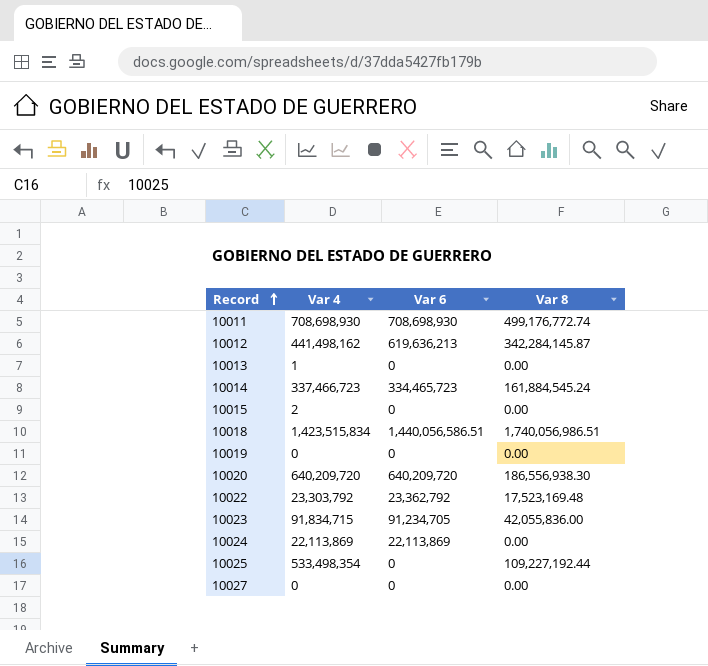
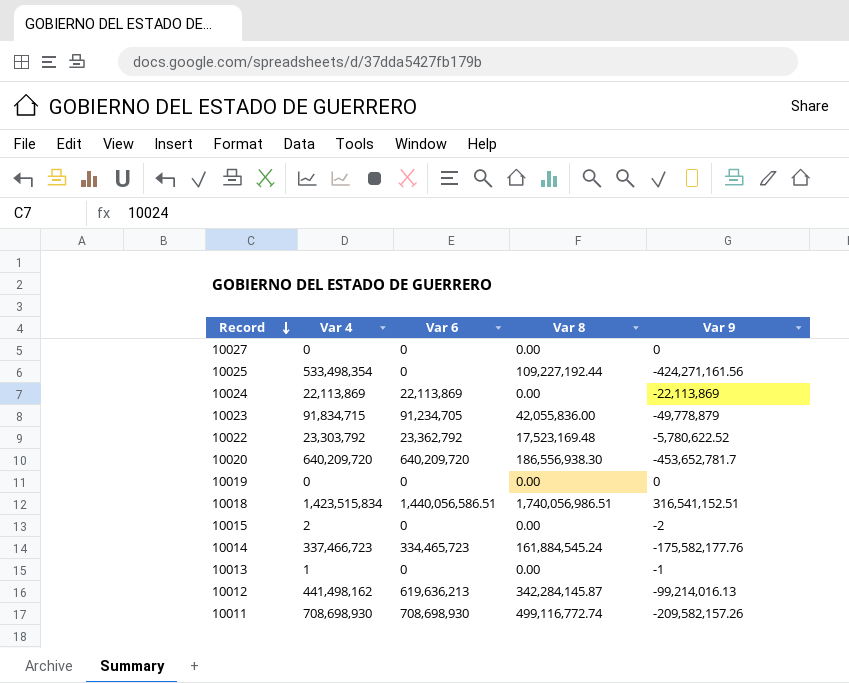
row order: Record ascending -> Record descending
column Var 9 | formula: none -> [Var 8] - [Var 4]
10011 | Var 8: 499,176,772.74 -> 499,116,772.74

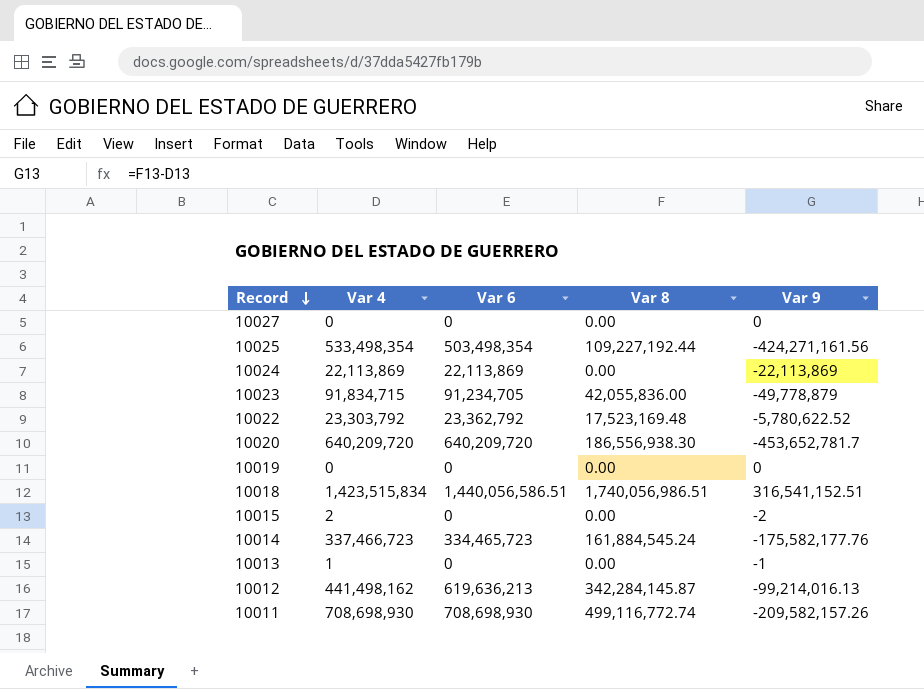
10025 | Var 6: 0 -> 503,498,354

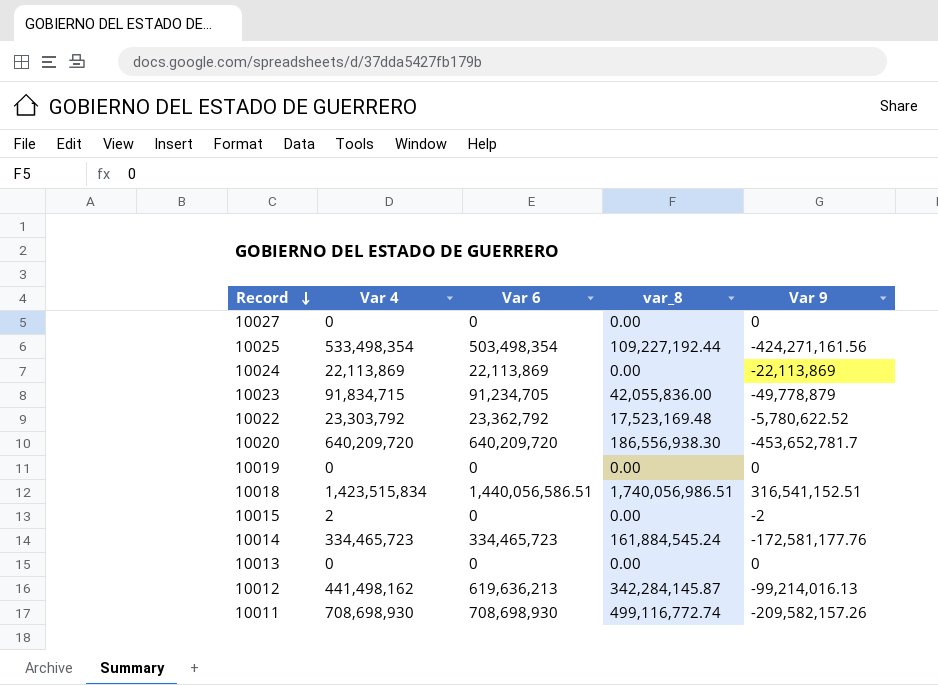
column name: Var 8 -> var_8
10014 | Var 4: 337,466,723 -> 334,465,723
10014 | Var 9: -175,582,177.76 -> -172,581,177.76
10013 | Var 4: 1 -> 0
10013 | Var 9: -1 -> 0

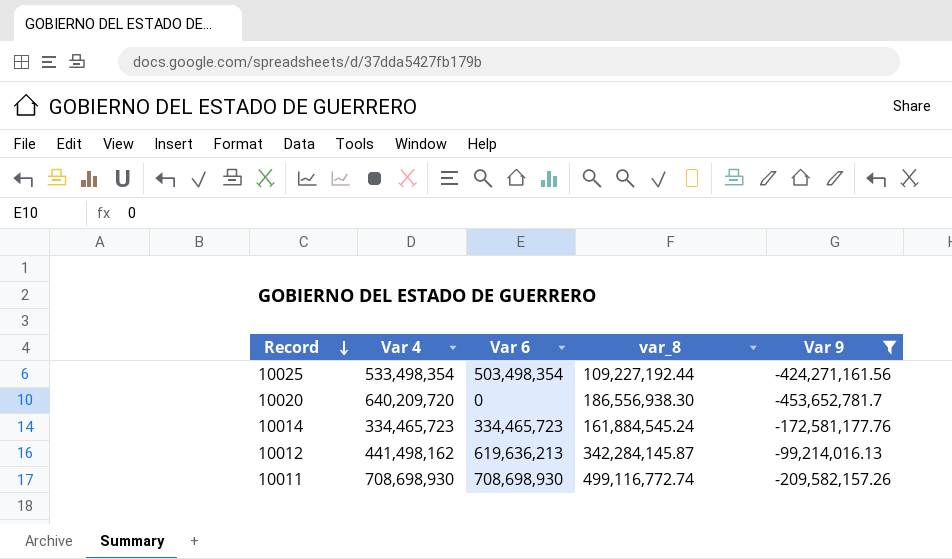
filter: none -> Var 9 <= -99,214,016.13
10020 | Var 6: 640,209,720 -> 0

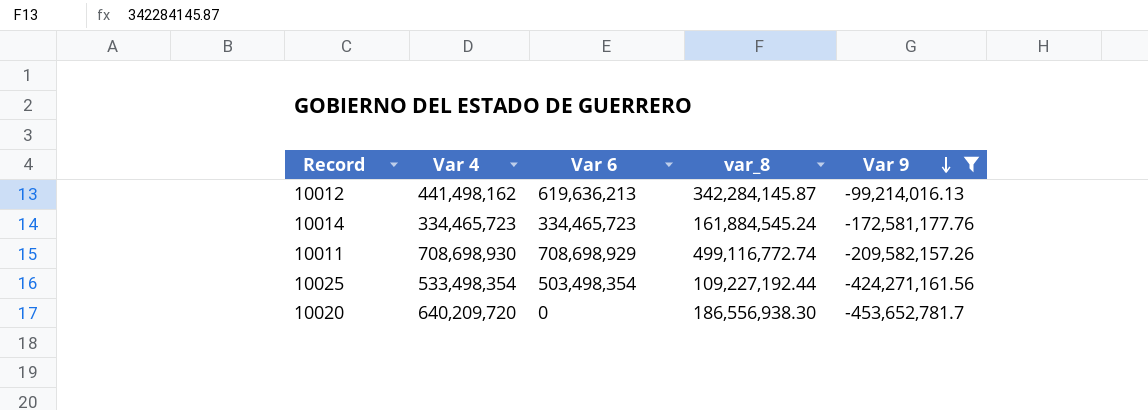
row order: Record descending -> Var 9 descending
10011 | Var 6: 708,698,930 -> 708,698,929

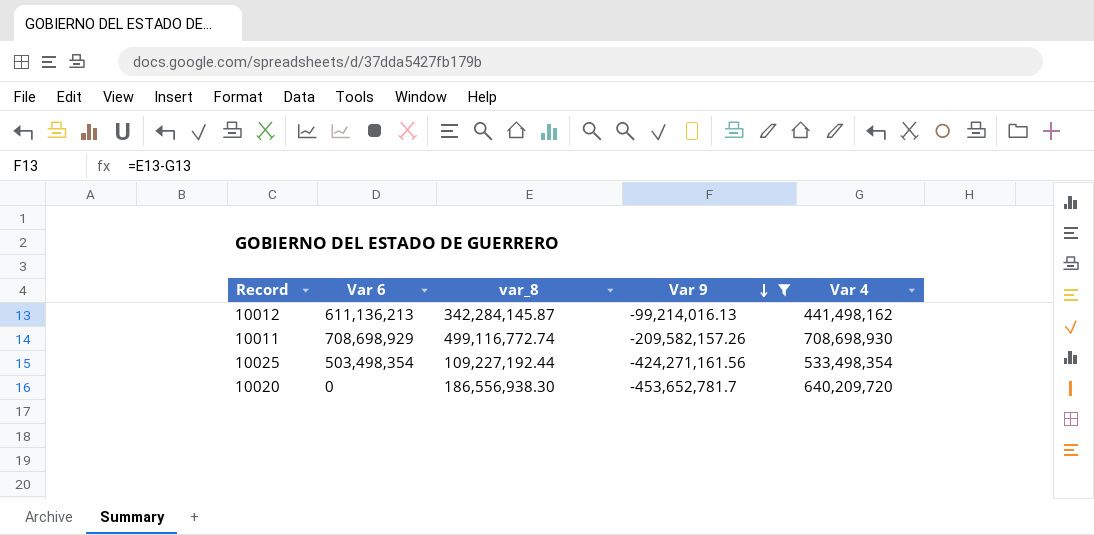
column Var 4 | position: 2 -> 5
row 10014: 334,465,723 | 334,465,723 | 161,884,545.24 | -172,581,177.76 -> none
10012 | Var 6: 619,636,213 -> 611,136,213

